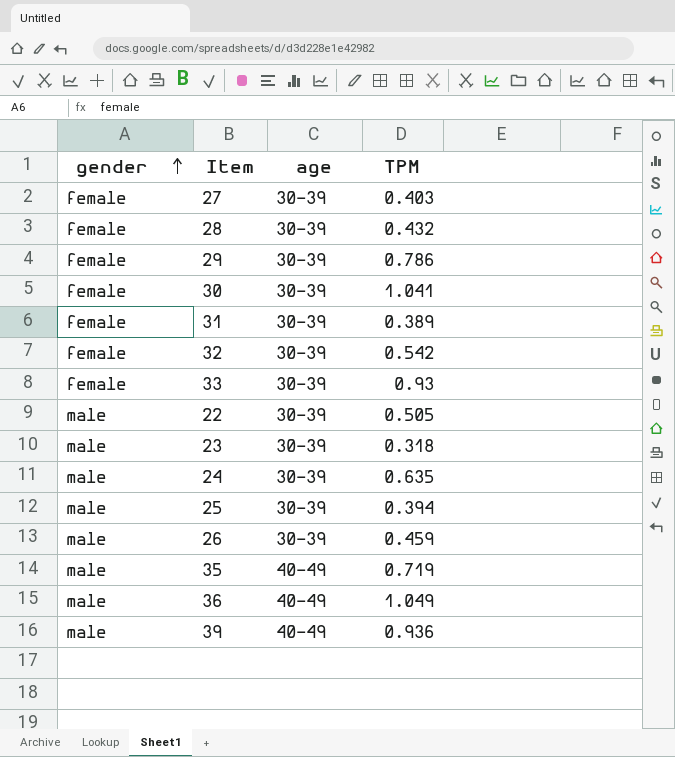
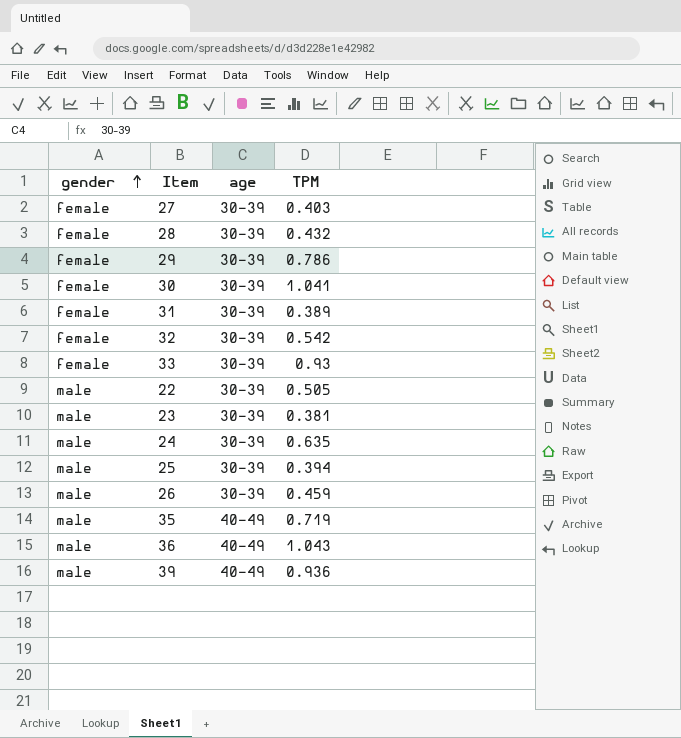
23 | TPM: 0.318 -> 0.381
36 | TPM: 1.049 -> 1.043

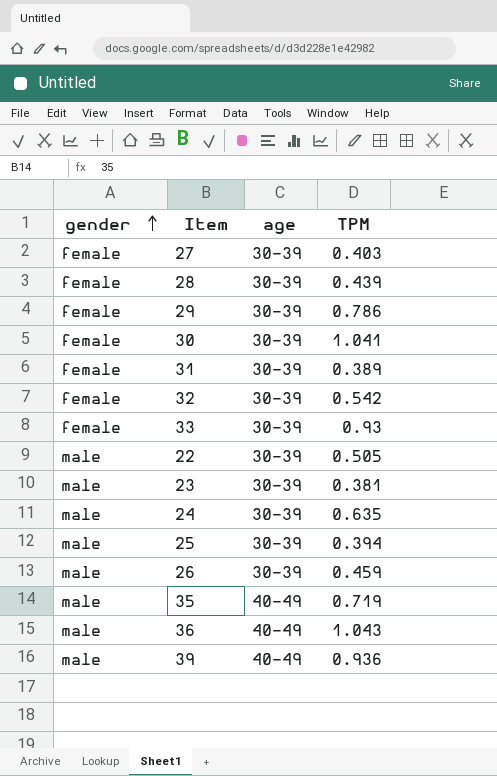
28 | TPM: 0.432 -> 0.439

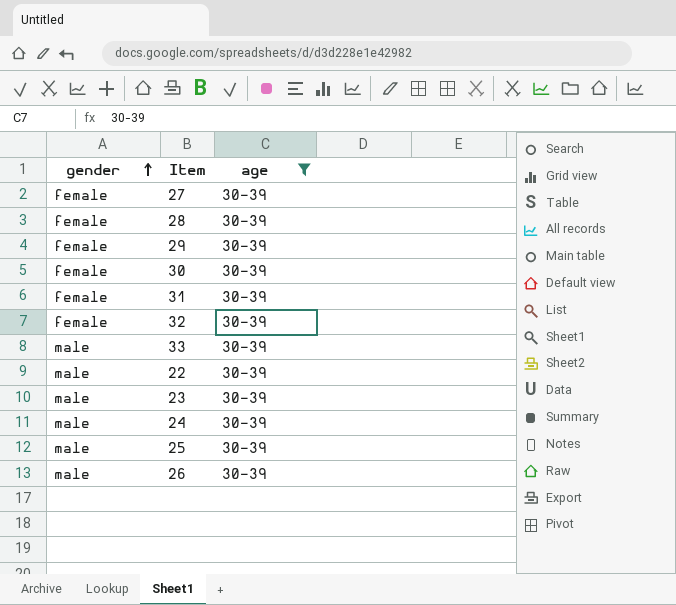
filter: none -> age = 30-39
column TPM | position: 4 -> none
33 | gender: female -> male

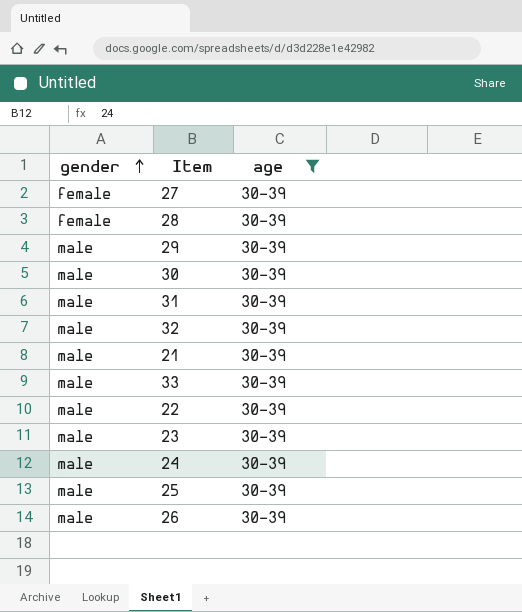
29 | gender: female -> male
30 | gender: female -> male
31 | gender: female -> male
32 | gender: female -> male
row 21: none -> male | 30-39

